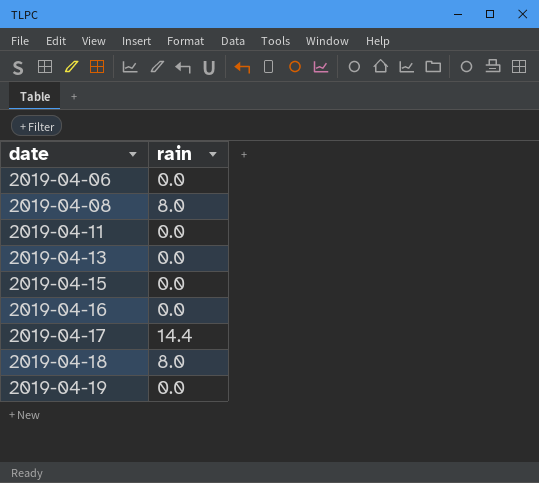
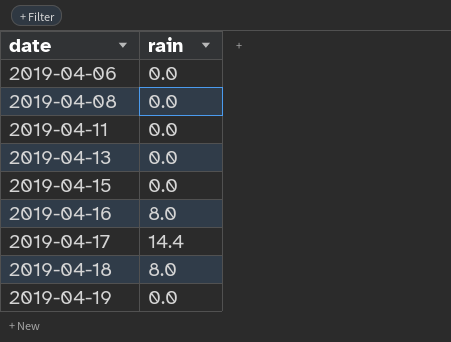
2019-04-08 | rain: 8.0 -> 0.0
2019-04-16 | rain: 0.0 -> 8.0

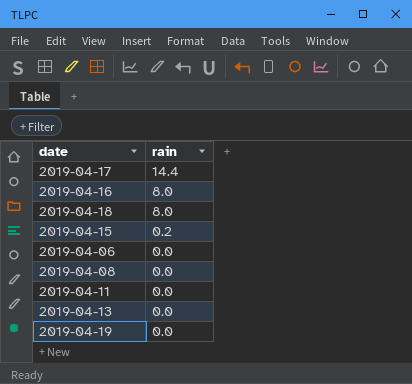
row order: date ascending -> rain descending
2019-04-15 | rain: 0.0 -> 0.2

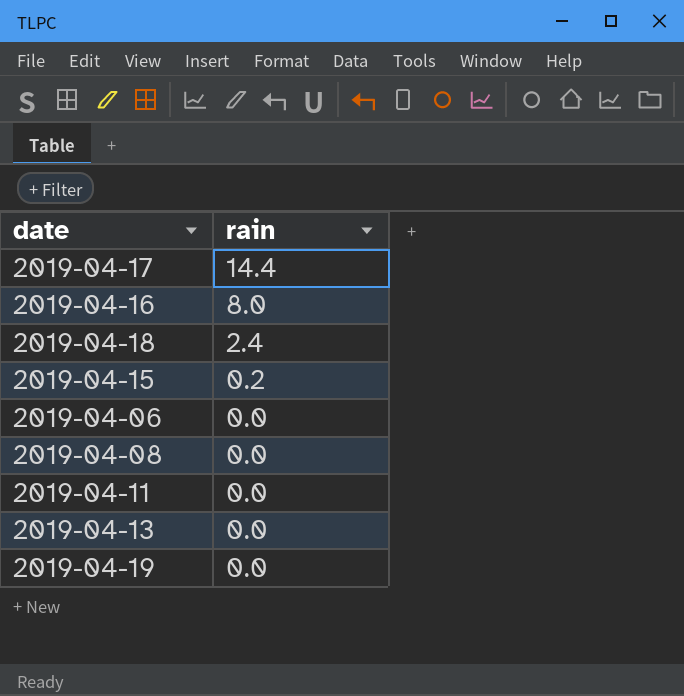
2019-04-18 | rain: 8.0 -> 2.4

